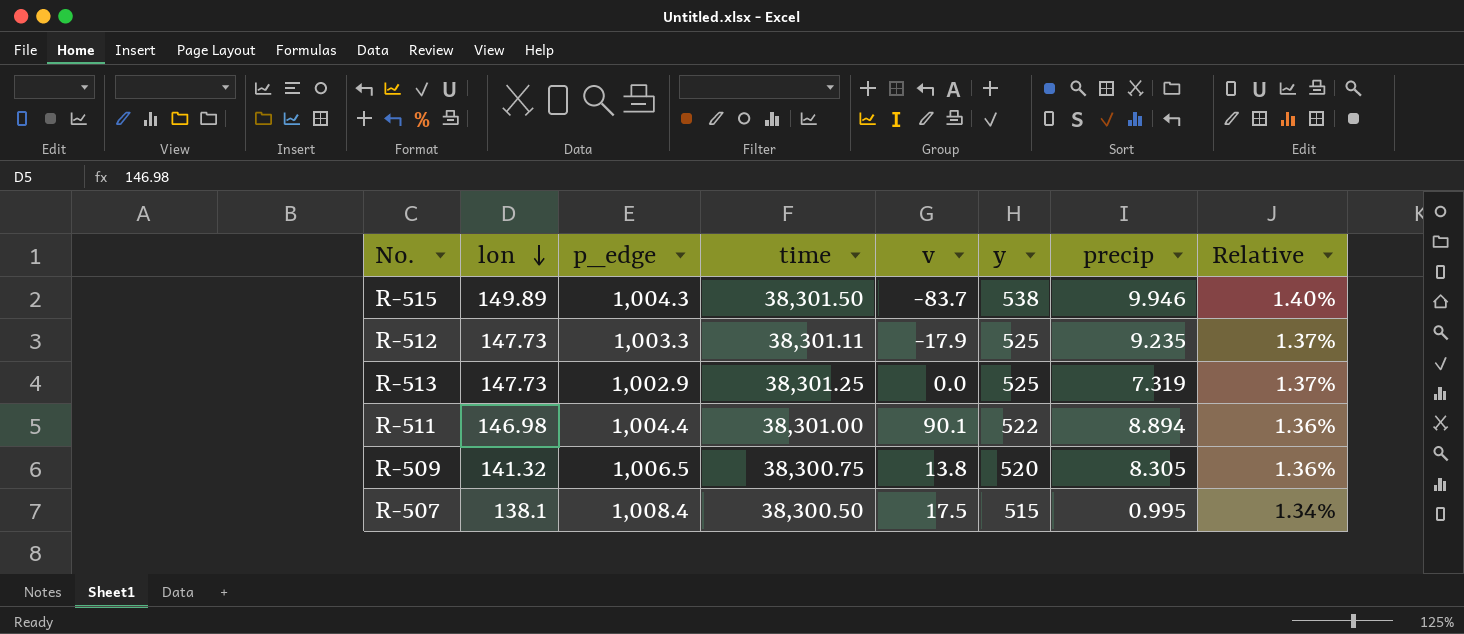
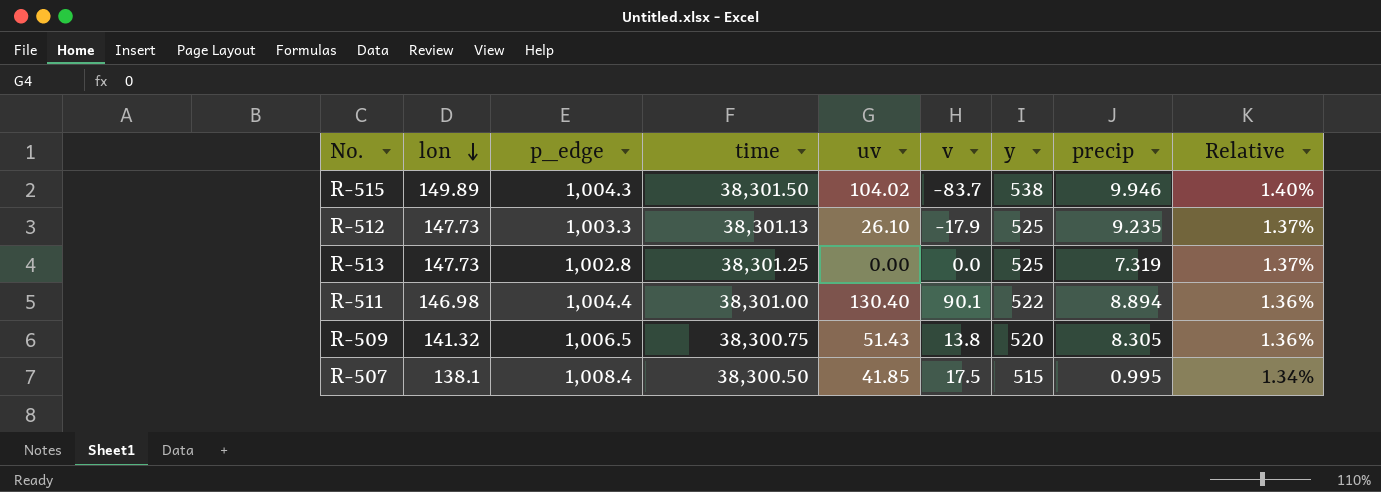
column uv | position: none -> 5
R-512 | time: 38,301.11 -> 38,301.13
R-513 | p_edge: 1,002.9 -> 1,002.8

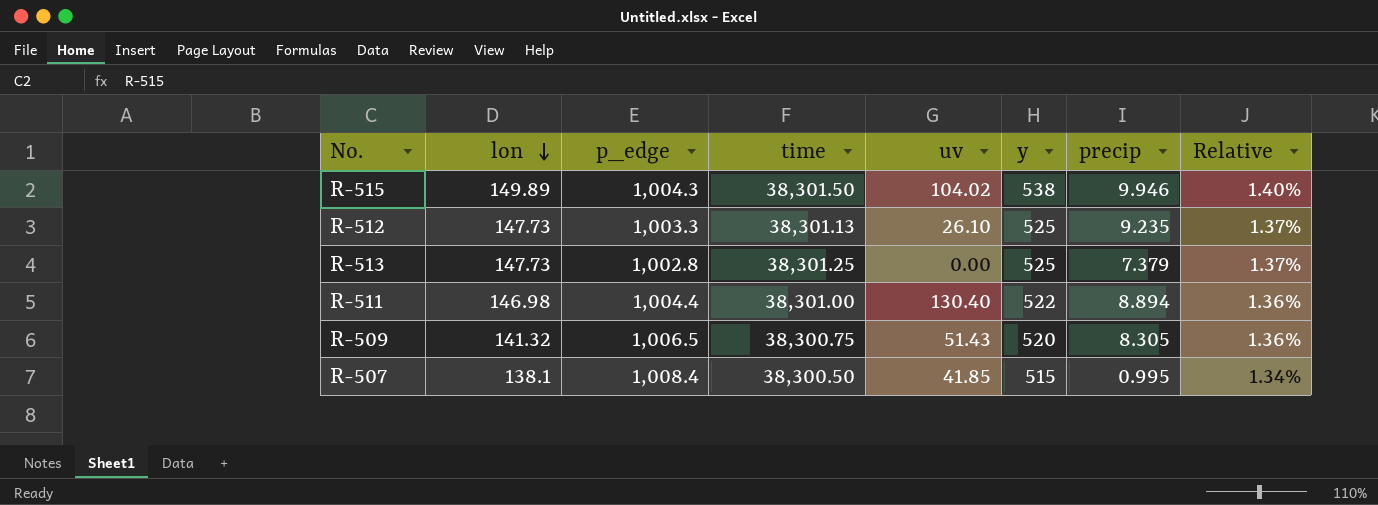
column v | position: 6 -> none
R-513 | precip: 7.319 -> 7.379

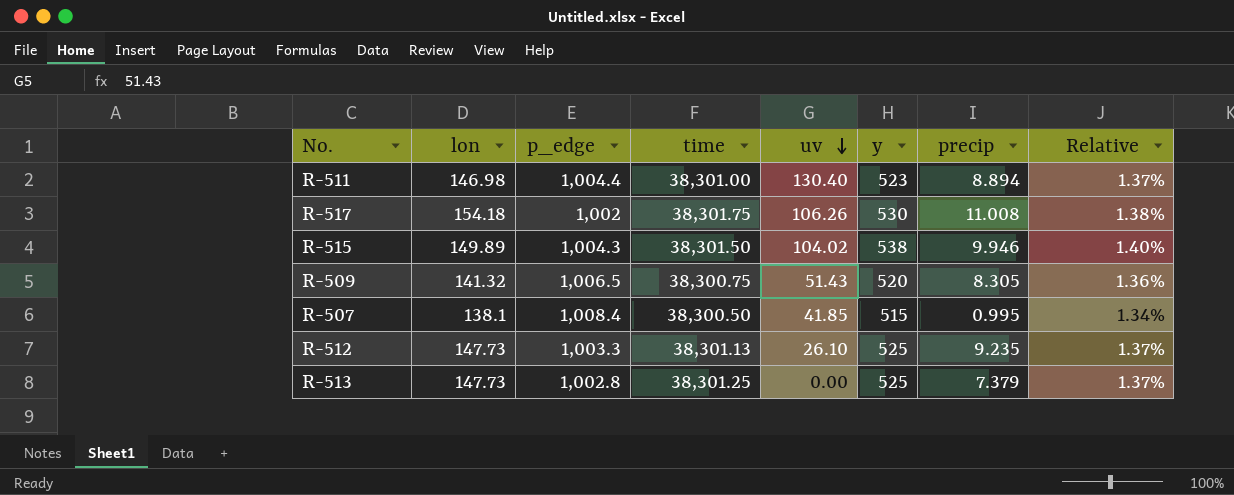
row order: lon descending -> uv descending
R-511 | y: 522 -> 523
R-511 | Relative: 1.36% -> 1.37%
row R-517: none -> 154.18 | 1,002 | 38,301.75 | 106.26 | 530 | 11.008 | 1.38%

